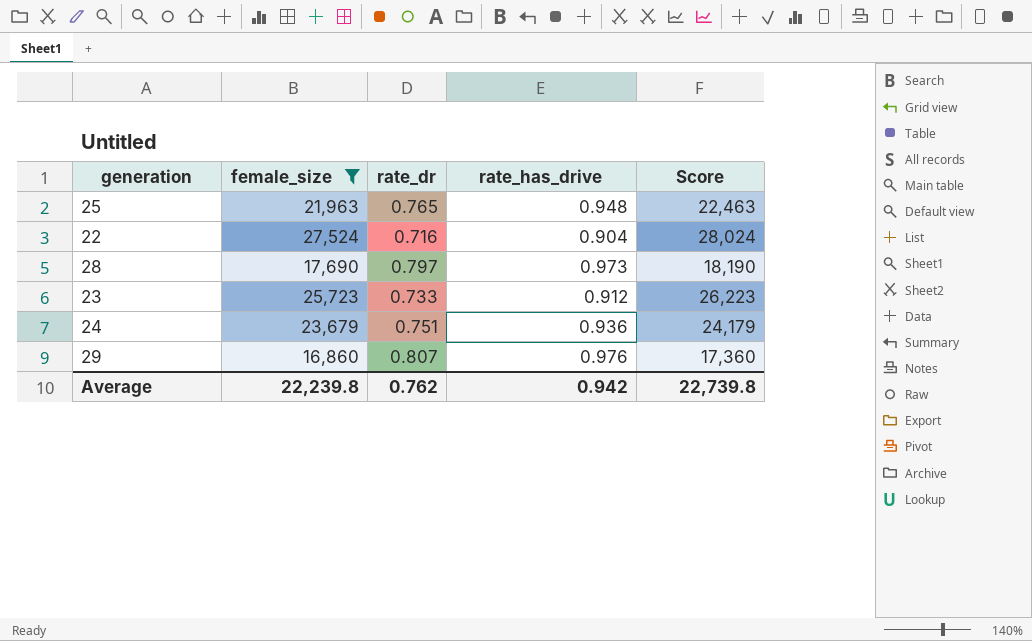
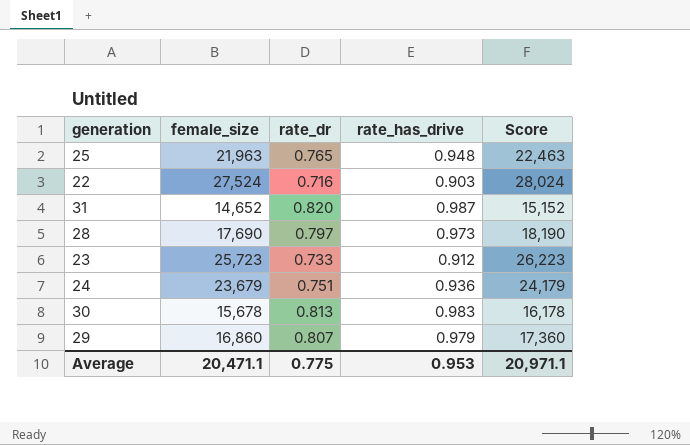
filter: female_size >= 16,860 -> none
22 | rate_has_drive: 0.904 -> 0.903
29 | rate_has_drive: 0.976 -> 0.979
Average | female_size: 22,239.8 -> 20,471.1
Average | rate_dr: 0.762 -> 0.775
Average | rate_has_drive: 0.942 -> 0.953
Average | Score: 22,739.8 -> 20,971.1

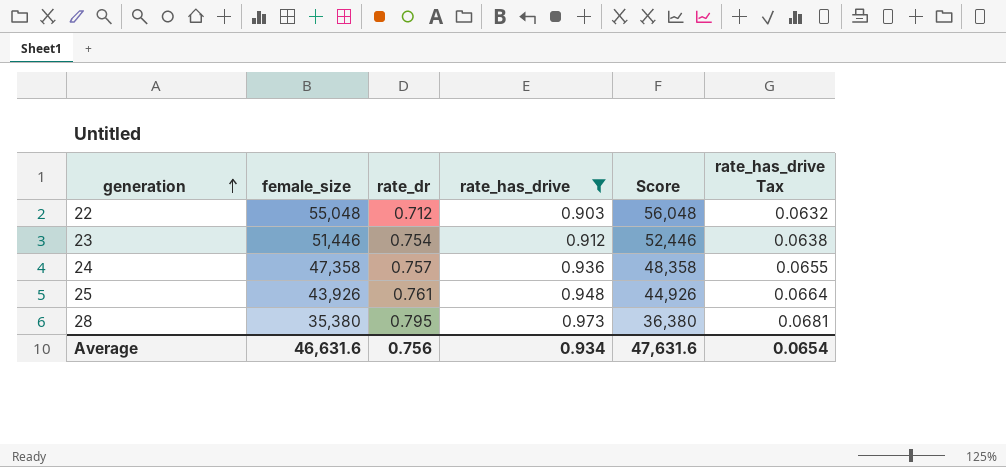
filter: none -> rate_has_drive <= 0.973
row order: none -> generation ascending
column Score | formula: [female_size] + 500 -> [female_size] + 1000
column rate_has_drive Tax | formula: none -> [rate_has_drive] * 0.07
22 | female_size: 27,524 -> 55,048
22 | rate_dr: 0.716 -> 0.712
23 | female_size: 25,723 -> 51,446
23 | rate_dr: 0.733 -> 0.754
24 | female_size: 23,679 -> 47,358
24 | rate_dr: 0.751 -> 0.757
25 | female_size: 21,963 -> 43,926
25 | rate_dr: 0.765 -> 0.761
28 | female_size: 17,690 -> 35,380
28 | rate_dr: 0.797 -> 0.795
Average | female_size: 20,471.1 -> 46,631.6
Average | rate_dr: 0.775 -> 0.756
Average | rate_has_drive: 0.953 -> 0.934
Average | Score: 20,971.1 -> 47,631.6

